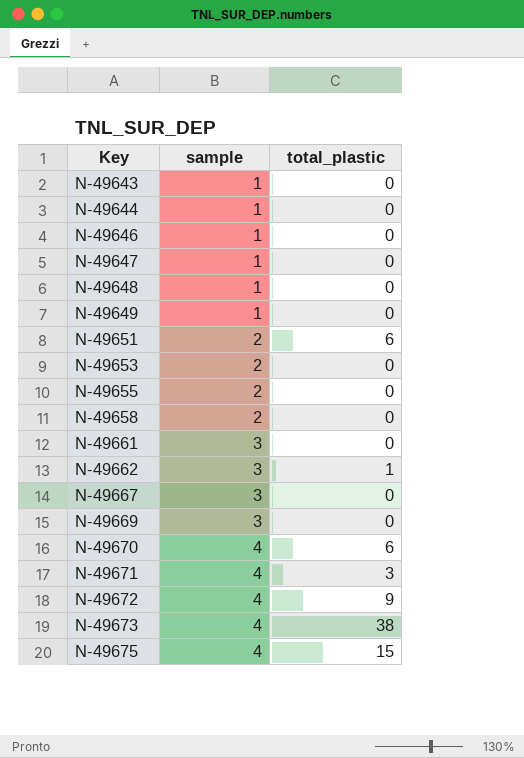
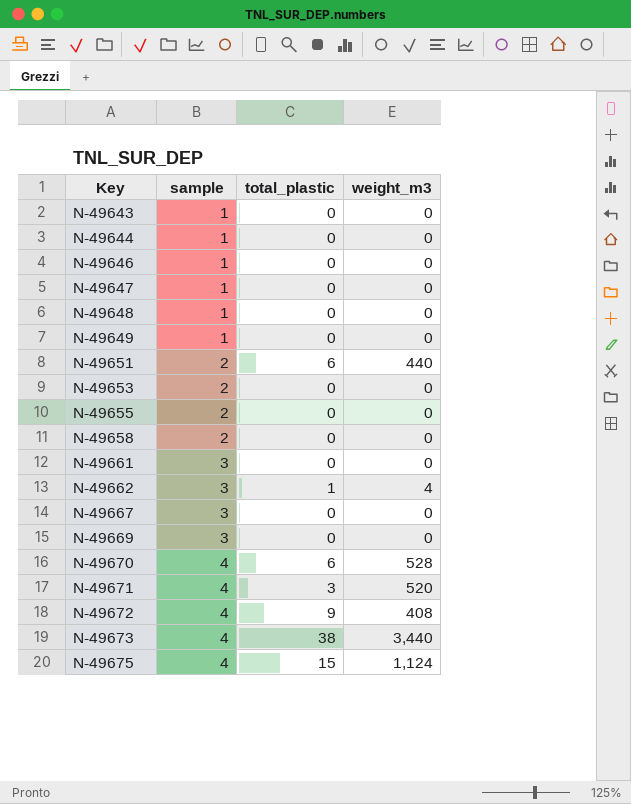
column weight_m3 | position: none -> 4

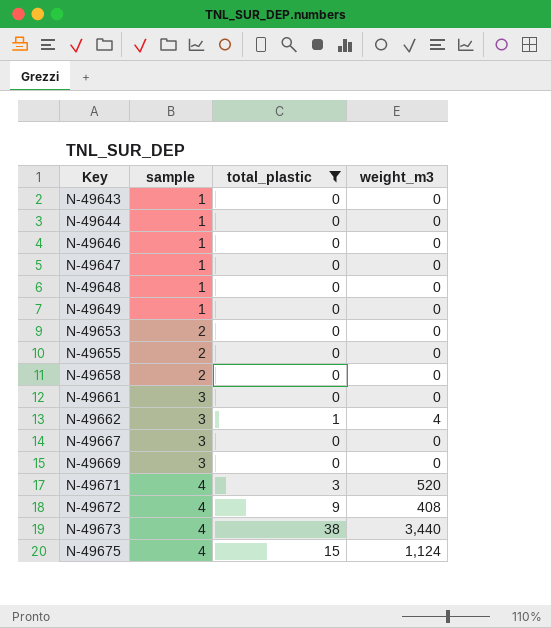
filter: none -> total_plastic != 6

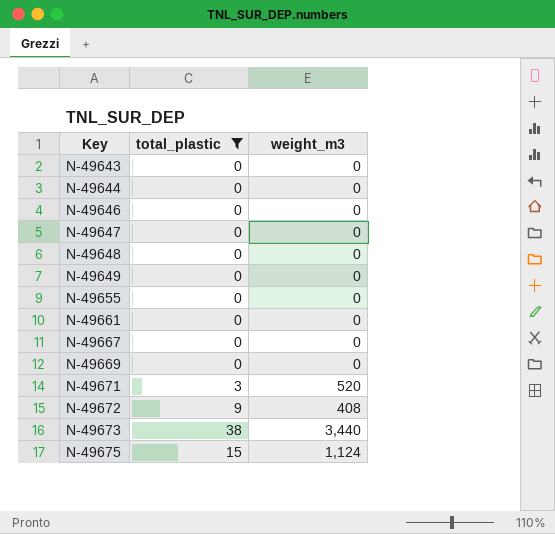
column sample | position: 2 -> none
row N-49653: 2 | 0 | 0 -> none
row N-49658: 2 | 0 | 0 -> none
row N-49662: 3 | 1 | 4 -> none

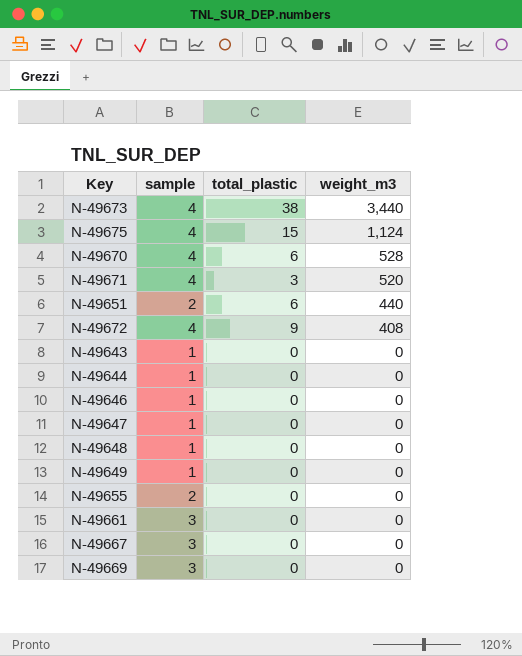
filter: total_plastic != 6 -> none
row order: Key ascending -> weight_m3 descending
column sample | position: none -> 2

